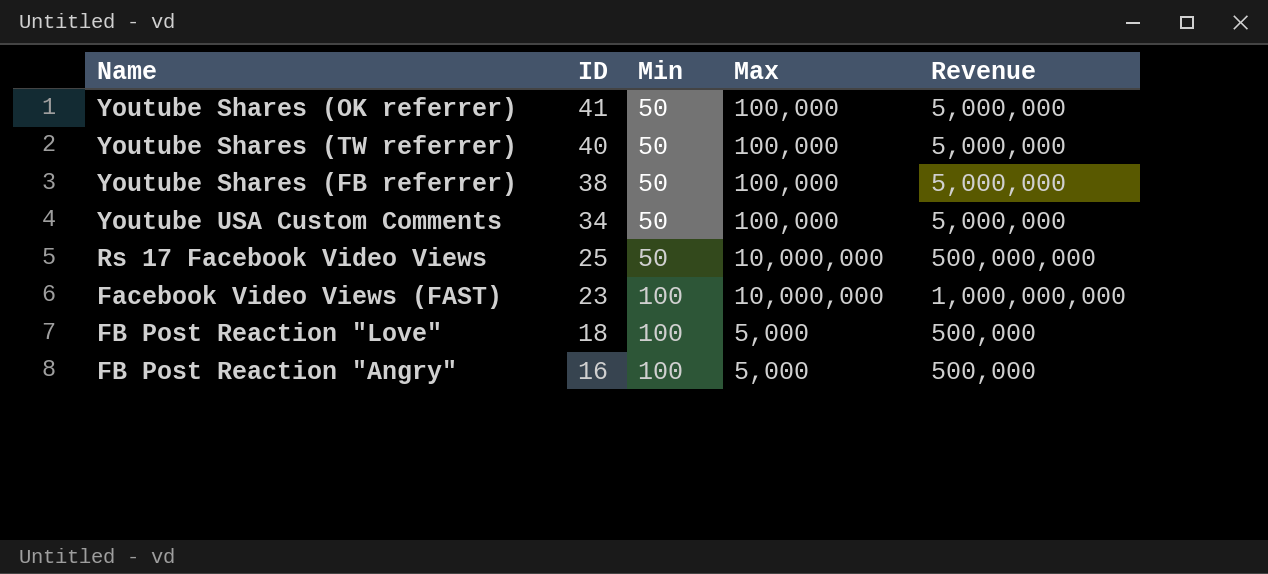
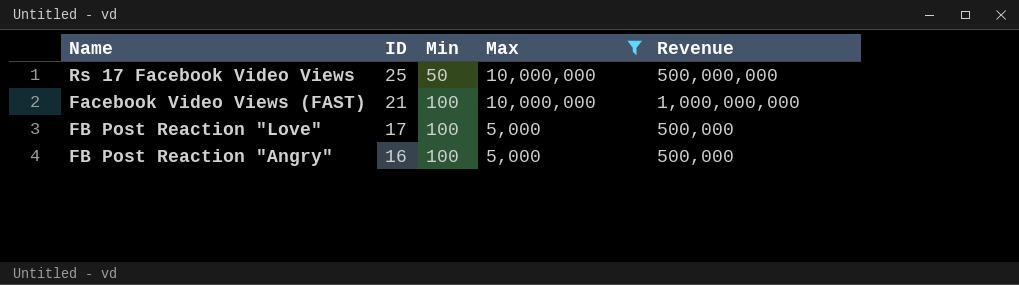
filter: none -> Max != 100,000
Facebook Video Views (FAST) | ID: 23 -> 21
FB Post Reaction "Love" | ID: 18 -> 17

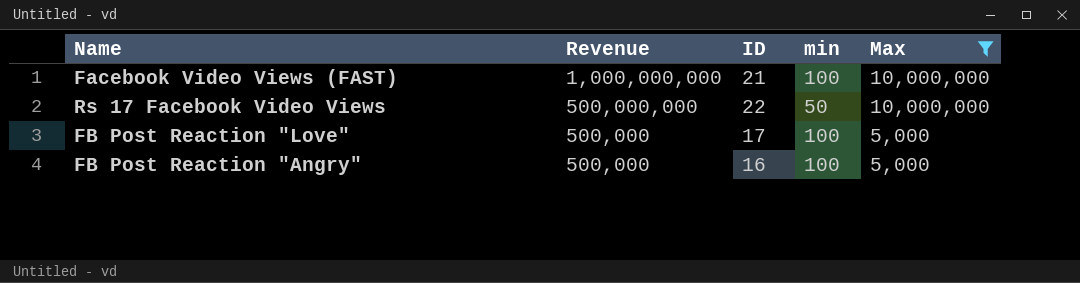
row order: ID descending -> Revenue descending
column Revenue | position: 5 -> 2
column name: Min -> min
Rs 17 Facebook Video Views | ID: 25 -> 22

